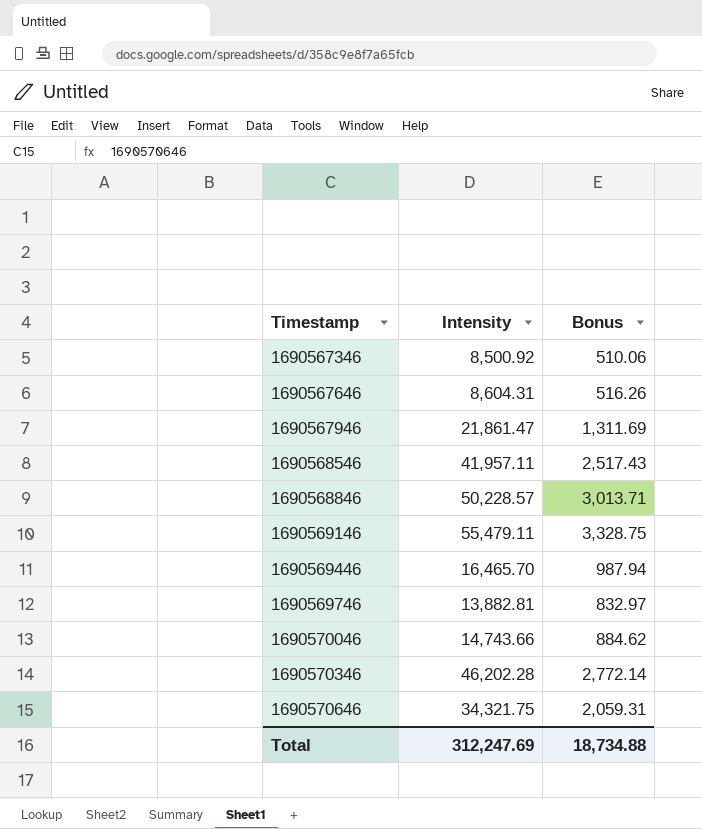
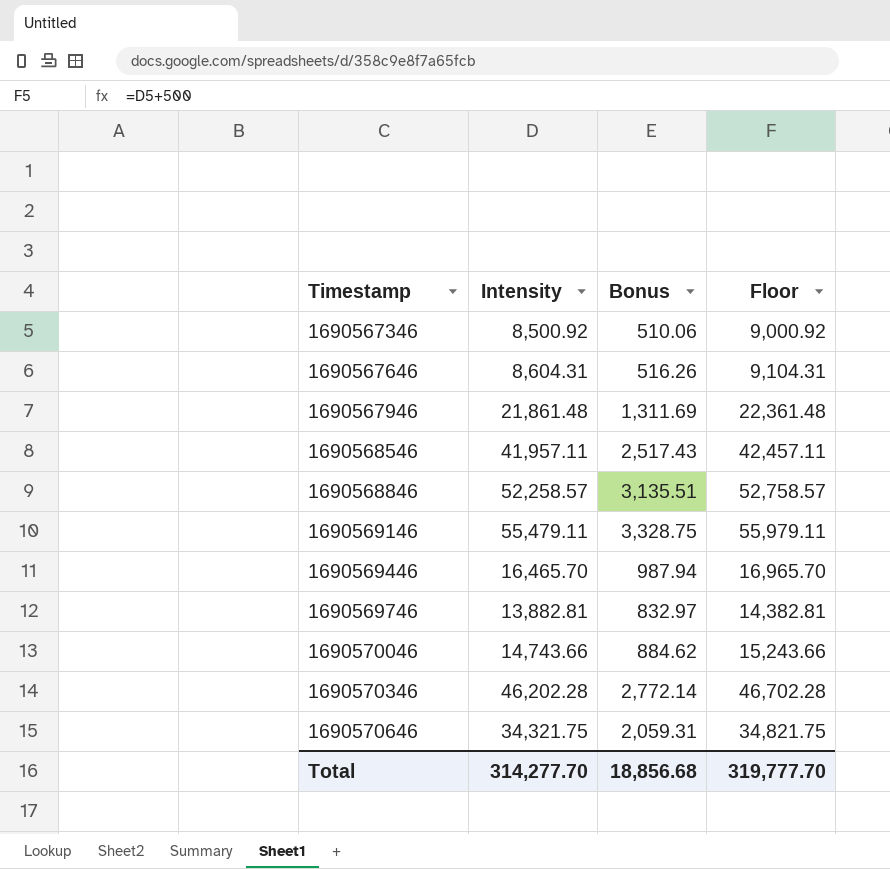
column Floor | formula: none -> [Intensity] + 500
1690567946 | Intensity: 21,861.47 -> 21,861.48
1690568846 | Intensity: 50,228.57 -> 52,258.57
1690568846 | Bonus: 3,013.71 -> 3,135.51
Total | Intensity: 312,247.69 -> 314,277.70
Total | Bonus: 18,734.88 -> 18,856.68

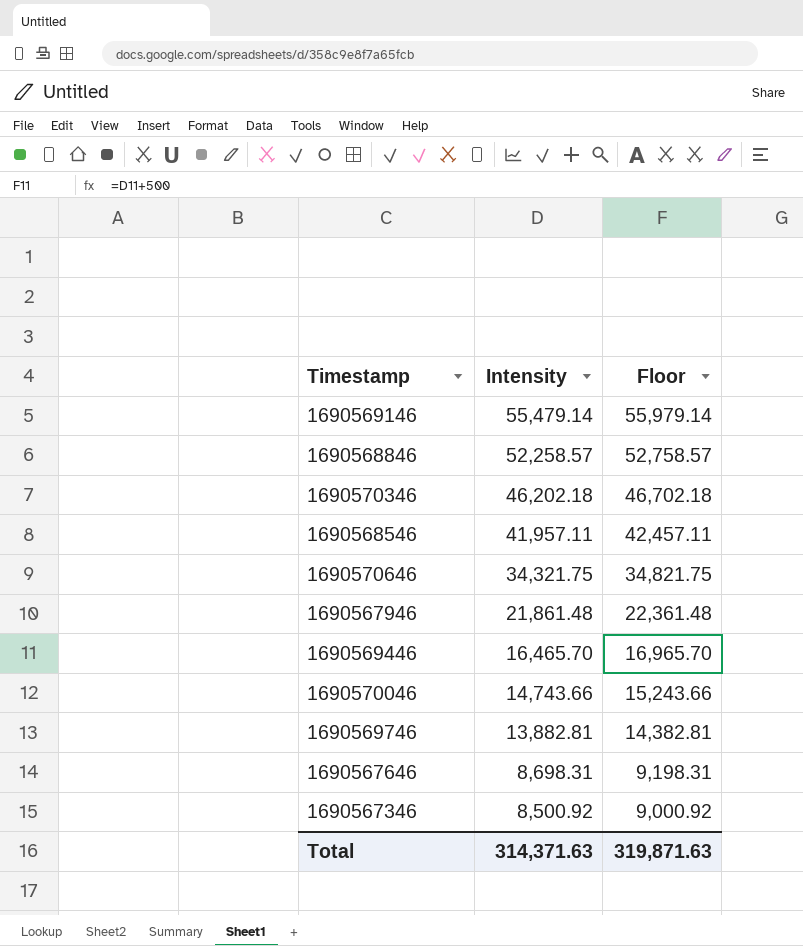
row order: Timestamp ascending -> Intensity descending
column Bonus | formula: [Intensity] * 0.06 -> none
1690569146 | Intensity: 55,479.11 -> 55,479.14
1690569146 | Floor: 55,979.11 -> 55,979.14
1690570346 | Intensity: 46,202.28 -> 46,202.18
1690570346 | Floor: 46,702.28 -> 46,702.18
1690567646 | Intensity: 8,604.31 -> 8,698.31
1690567646 | Floor: 9,104.31 -> 9,198.31
Total | Intensity: 314,277.70 -> 314,371.63
Total | Floor: 319,777.70 -> 319,871.63

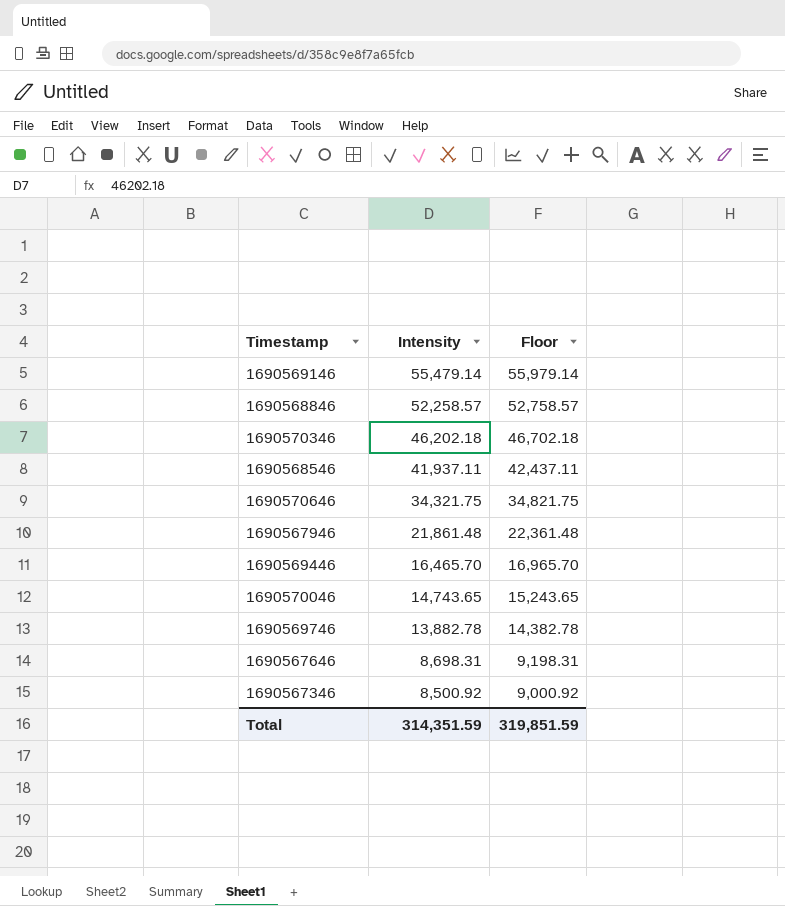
1690568546 | Intensity: 41,957.11 -> 41,937.11
1690568546 | Floor: 42,457.11 -> 42,437.11
1690570046 | Intensity: 14,743.66 -> 14,743.65
1690570046 | Floor: 15,243.66 -> 15,243.65
1690569746 | Intensity: 13,882.81 -> 13,882.78
1690569746 | Floor: 14,382.81 -> 14,382.78
Total | Intensity: 314,371.63 -> 314,351.59
Total | Floor: 319,871.63 -> 319,851.59

